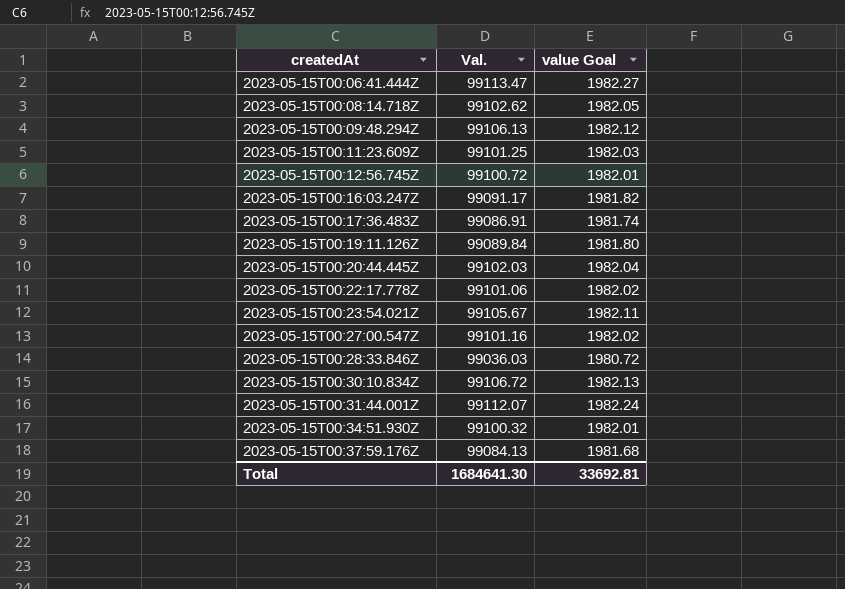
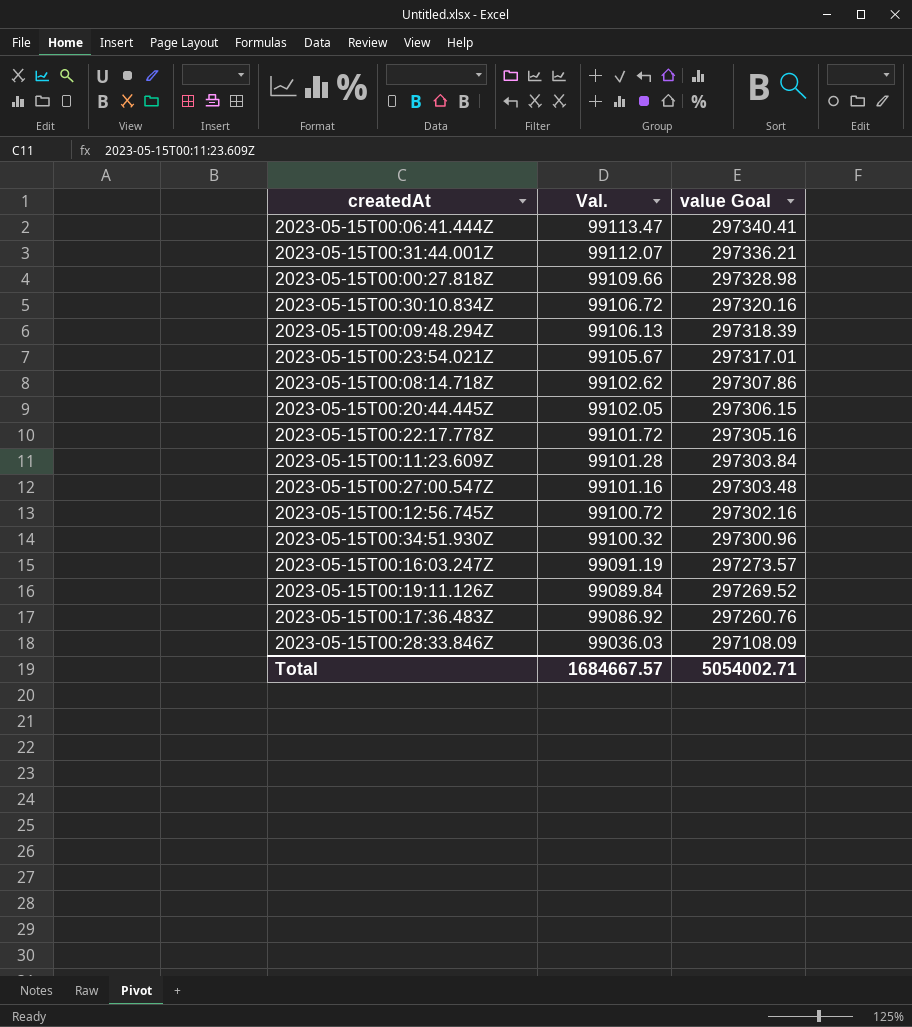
row order: createdAt ascending -> Val. descending
column value Goal | formula: [Val.] * 0.02 -> [Val.] * 3
row 2023-05-15T00:37:59.176Z: 99084.13 | 1981.68 -> none
row 2023-05-15T00:00:27.818Z: none -> 99109.66 | 297328.98
2023-05-15T00:20:44.445Z | Val.: 99102.03 -> 99102.05
2023-05-15T00:22:17.778Z | Val.: 99101.06 -> 99101.72
2023-05-15T00:11:23.609Z | Val.: 99101.25 -> 99101.28
2023-05-15T00:16:03.247Z | Val.: 99091.17 -> 99091.19
2023-05-15T00:17:36.483Z | Val.: 99086.91 -> 99086.92
Total | Val.: 1684641.30 -> 1684667.57
Total | value Goal: 33692.81 -> 5054002.71

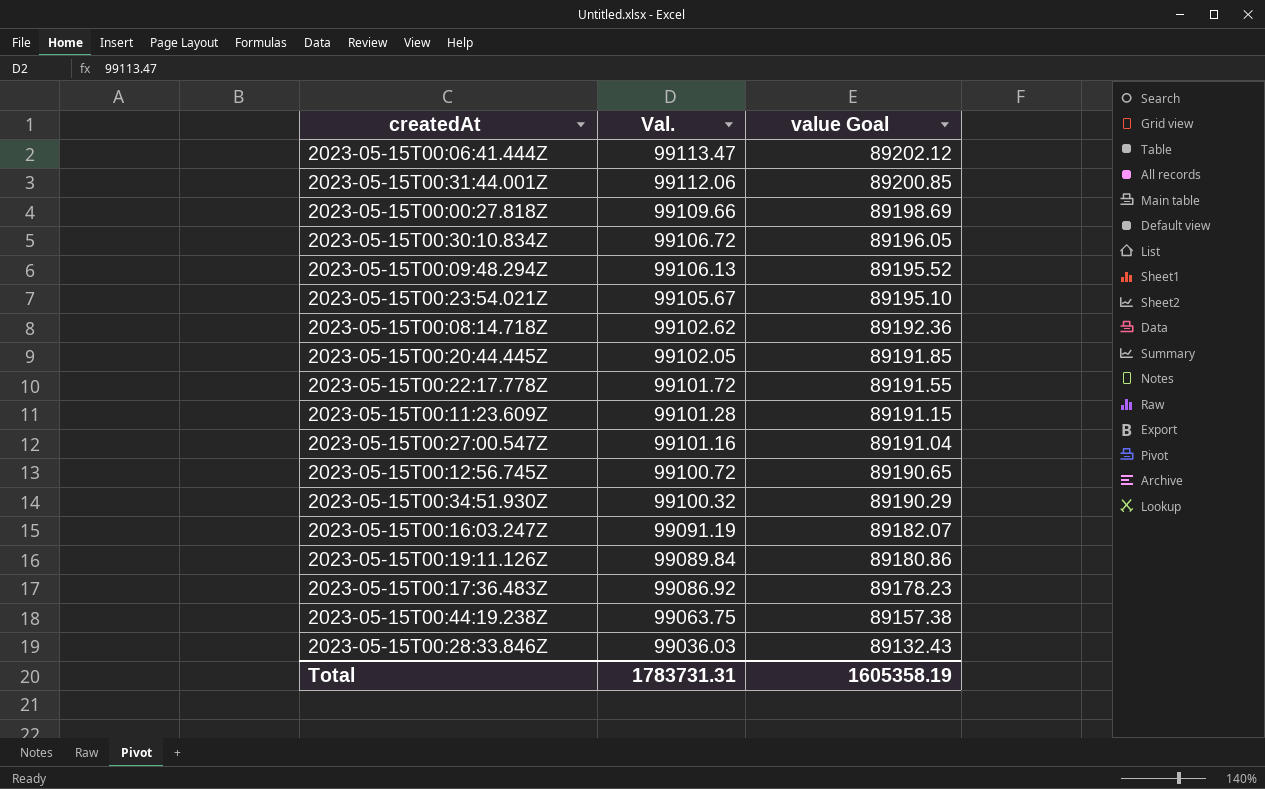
column value Goal | formula: [Val.] * 3 -> [Val.] * 0.9
2023-05-15T00:31:44.001Z | Val.: 99112.07 -> 99112.06
row 2023-05-15T00:44:19.238Z: none -> 99063.75 | 89157.38
Total | Val.: 1684667.57 -> 1783731.31
Total | value Goal: 5054002.71 -> 1605358.19

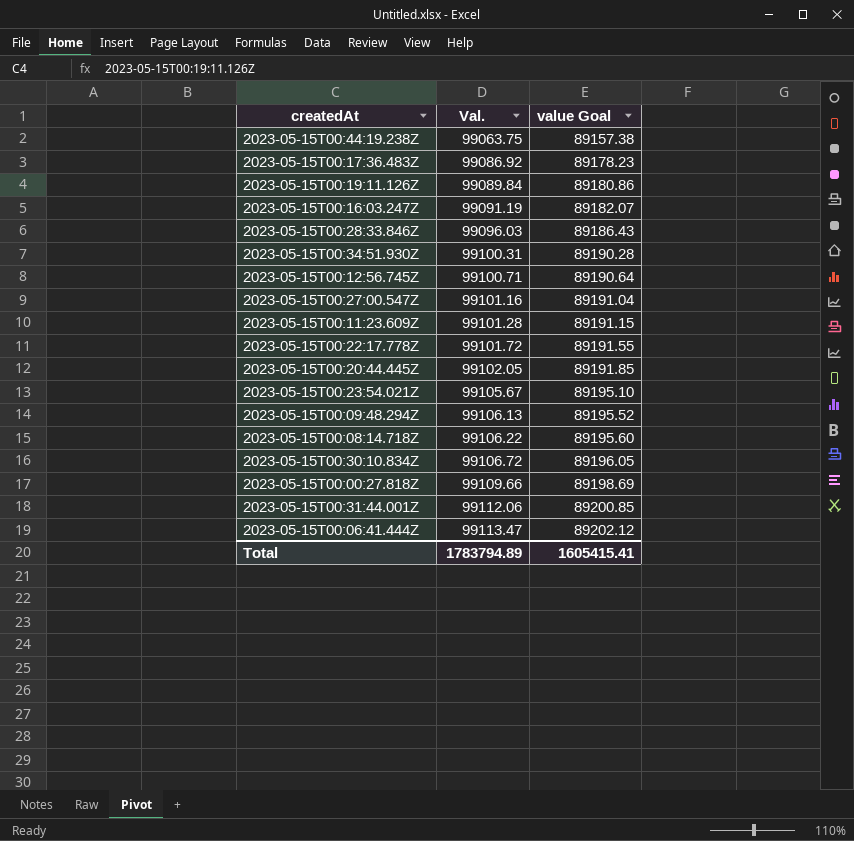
row order: Val. descending -> Val. ascending
2023-05-15T00:28:33.846Z | Val.: 99036.03 -> 99096.03
2023-05-15T00:28:33.846Z | value Goal: 89132.43 -> 89186.43
2023-05-15T00:34:51.930Z | Val.: 99100.32 -> 99100.31
2023-05-15T00:34:51.930Z | value Goal: 89190.29 -> 89190.28
2023-05-15T00:12:56.745Z | Val.: 99100.72 -> 99100.71
2023-05-15T00:12:56.745Z | value Goal: 89190.65 -> 89190.64
2023-05-15T00:08:14.718Z | Val.: 99102.62 -> 99106.22
2023-05-15T00:08:14.718Z | value Goal: 89192.36 -> 89195.60
Total | Val.: 1783731.31 -> 1783794.89
Total | value Goal: 1605358.19 -> 1605415.41

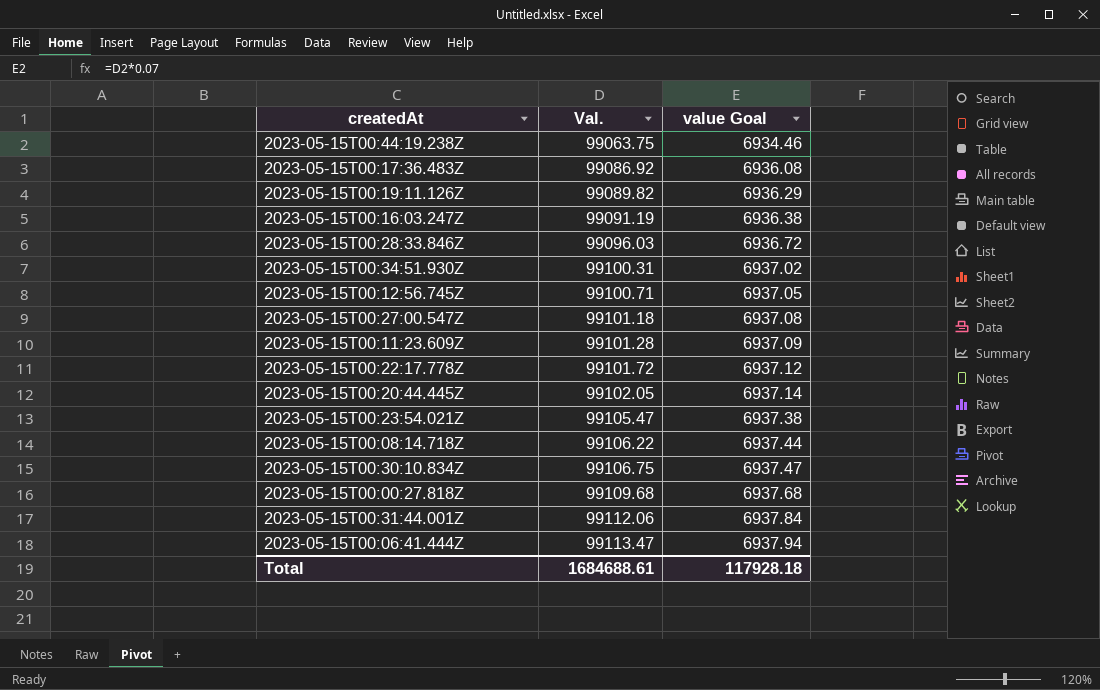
column value Goal | formula: [Val.] * 0.9 -> [Val.] * 0.07
row 2023-05-15T00:09:48.294Z: 99106.13 | 89195.52 -> none
2023-05-15T00:19:11.126Z | Val.: 99089.84 -> 99089.82
2023-05-15T00:27:00.547Z | Val.: 99101.16 -> 99101.18
2023-05-15T00:23:54.021Z | Val.: 99105.67 -> 99105.47
2023-05-15T00:30:10.834Z | Val.: 99106.72 -> 99106.75
2023-05-15T00:00:27.818Z | Val.: 99109.66 -> 99109.68
Total | Val.: 1783794.89 -> 1684688.61
Total | value Goal: 1605415.41 -> 117928.18

